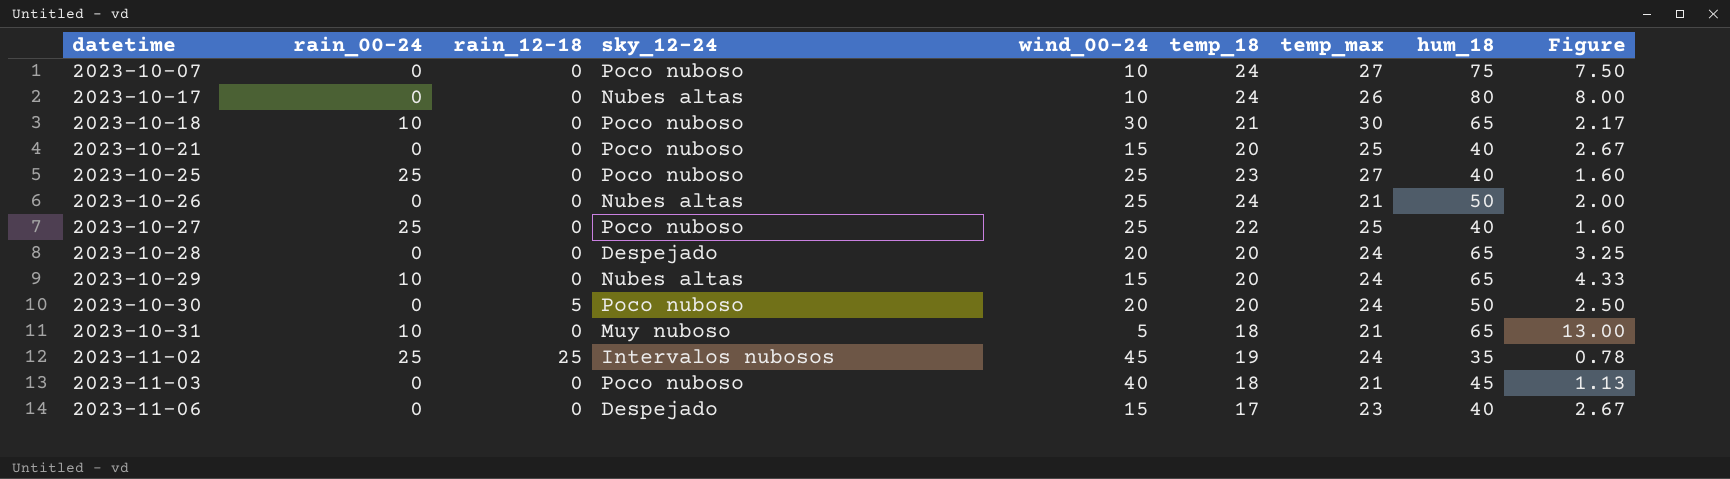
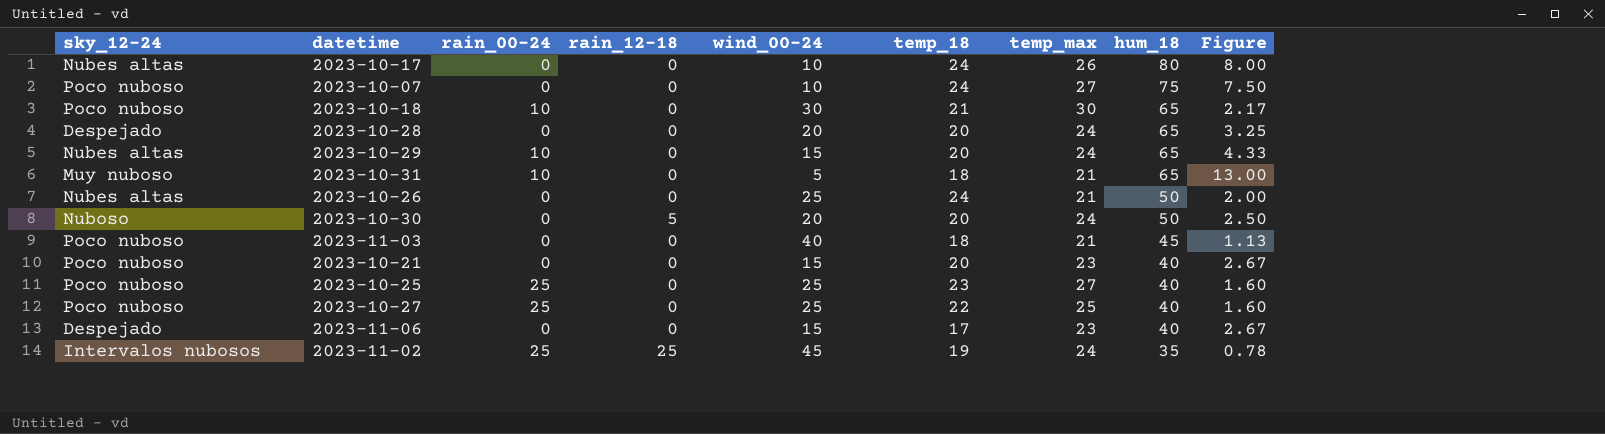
row order: datetime ascending -> hum_18 descending
column sky_12-24 | position: 4 -> 1
2023-10-30 | sky_12-24: Poco nuboso -> Nuboso
2023-10-21 | temp_max: 25 -> 23

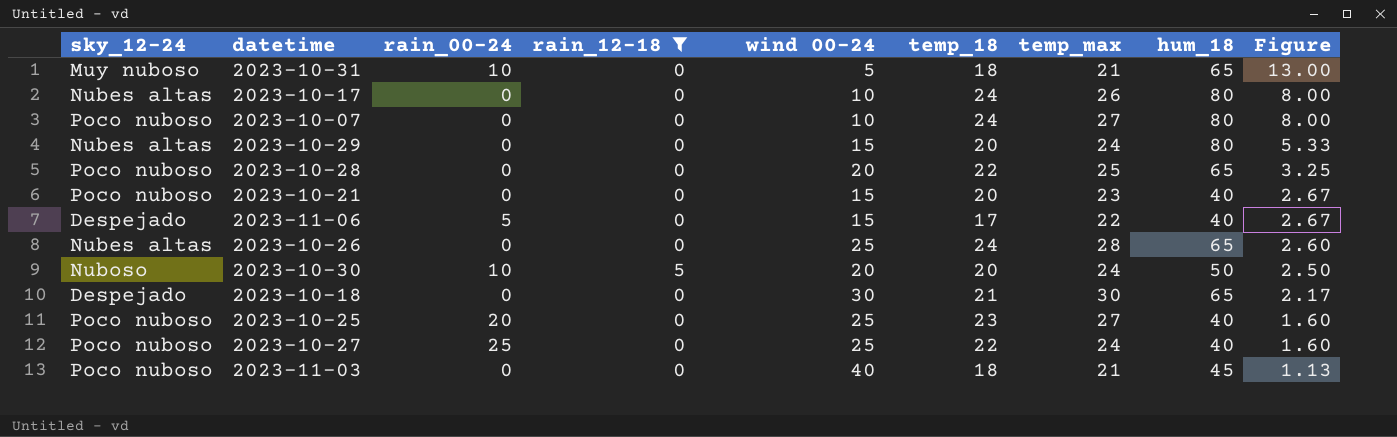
filter: none -> rain_12-18 != 25
row order: hum_18 descending -> Figure descending
column name: wind_00-24 -> wind 00-24
2023-10-07 | hum_18: 75 -> 80
2023-10-07 | Figure: 7.50 -> 8.00
2023-10-29 | rain_00-24: 10 -> 0
2023-10-29 | hum_18: 65 -> 80
2023-10-29 | Figure: 4.33 -> 5.33
2023-10-28 | sky_12-24: Despejado -> Poco nuboso
2023-10-28 | temp_18: 20 -> 22
2023-10-28 | temp_max: 24 -> 25
2023-11-06 | rain_00-24: 0 -> 5
2023-11-06 | temp_max: 23 -> 22
2023-10-26 | temp_max: 21 -> 28
2023-10-26 | hum_18: 50 -> 65
2023-10-26 | Figure: 2.00 -> 2.60
2023-10-30 | rain_00-24: 0 -> 10
2023-10-18 | sky_12-24: Poco nuboso -> Despejado
2023-10-18 | rain_00-24: 10 -> 0
2023-10-25 | rain_00-24: 25 -> 20
2023-10-27 | temp_max: 25 -> 24

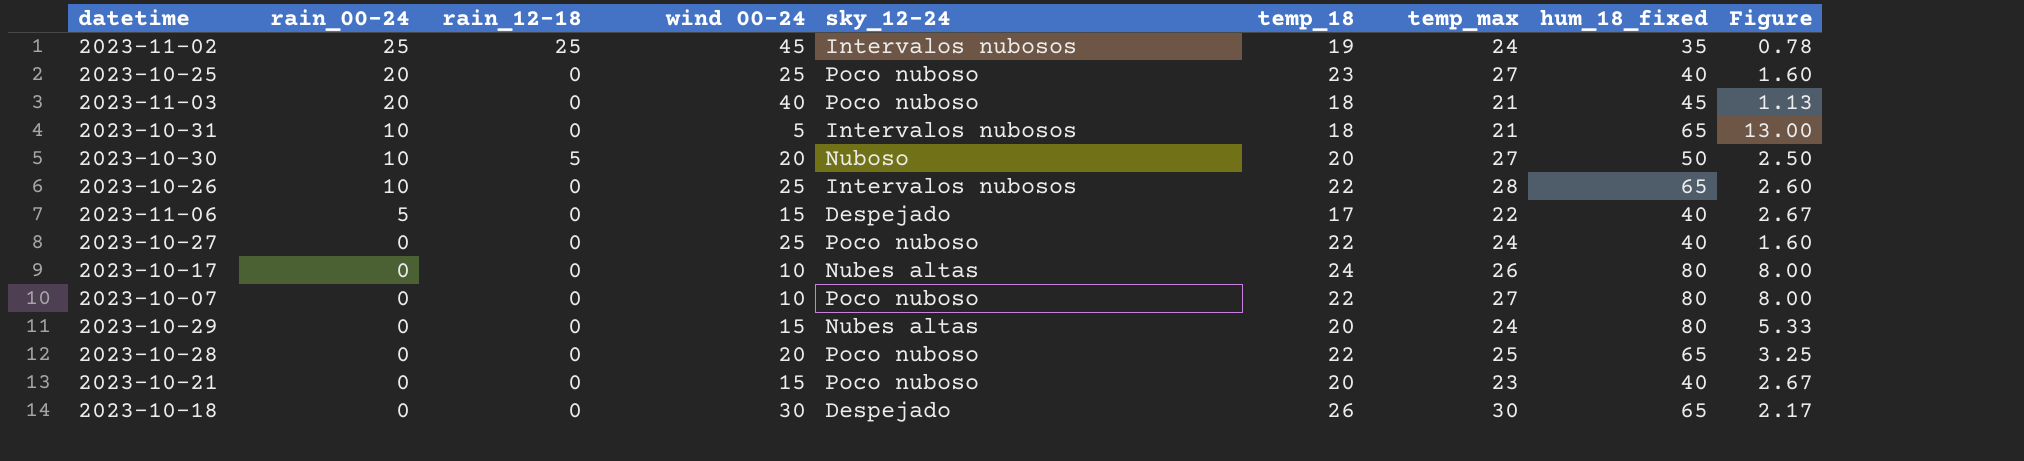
filter: rain_12-18 != 25 -> none
row order: Figure descending -> rain_00-24 descending
column sky_12-24 | position: 1 -> 5
column name: hum_18 -> hum_18_fixed
2023-11-03 | rain_00-24: 0 -> 20
2023-10-31 | sky_12-24: Muy nuboso -> Intervalos nubosos
2023-10-30 | temp_max: 24 -> 27
2023-10-26 | rain_00-24: 0 -> 10
2023-10-26 | sky_12-24: Nubes altas -> Intervalos nubosos
2023-10-26 | temp_18: 24 -> 22
2023-10-27 | rain_00-24: 25 -> 0
2023-10-07 | temp_18: 24 -> 22
2023-10-18 | temp_18: 21 -> 26

